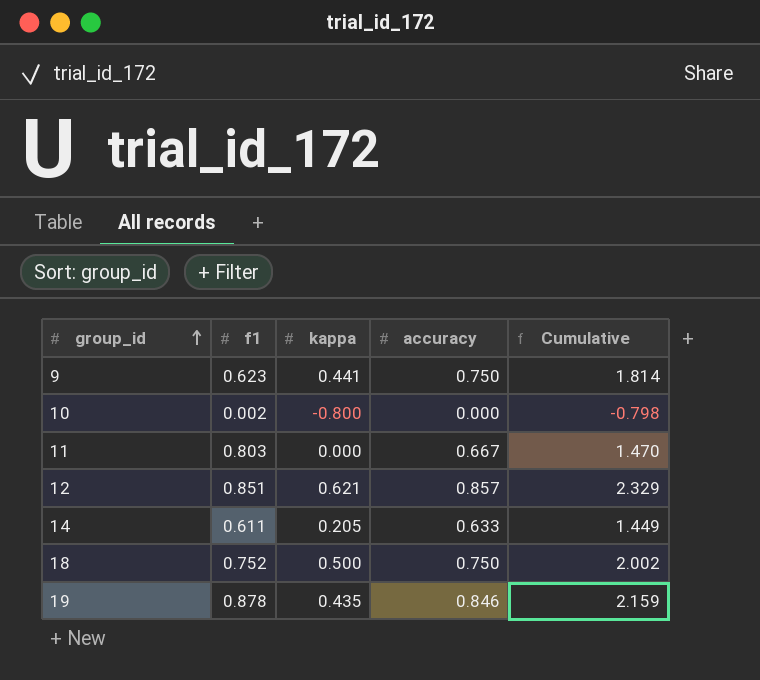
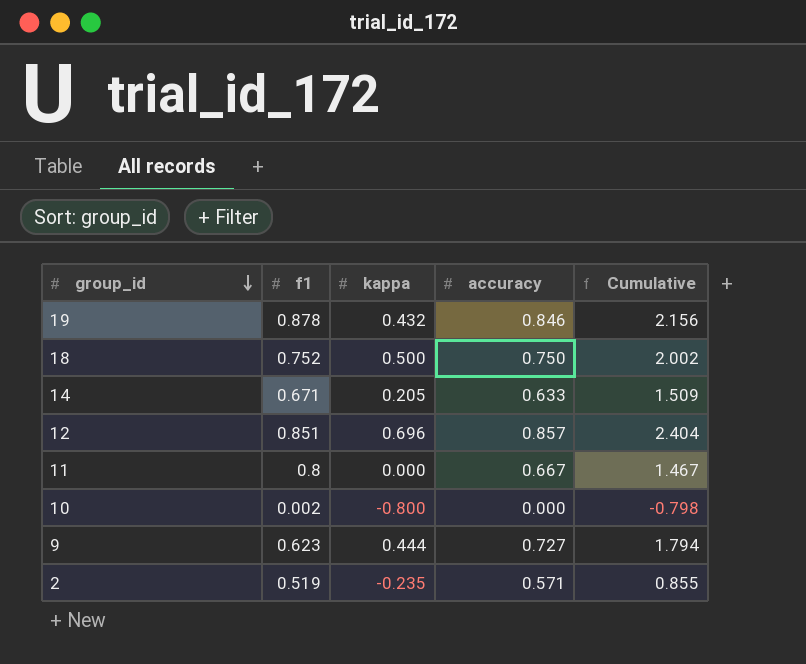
row order: group_id ascending -> group_id descending
19 | kappa: 0.435 -> 0.432
19 | Cumulative: 2.159 -> 2.156
14 | f1: 0.611 -> 0.671
14 | Cumulative: 1.449 -> 1.509
12 | kappa: 0.621 -> 0.696
12 | Cumulative: 2.329 -> 2.404
11 | f1: 0.803 -> 0.8
11 | Cumulative: 1.470 -> 1.467
9 | kappa: 0.441 -> 0.444
9 | accuracy: 0.750 -> 0.727
9 | Cumulative: 1.814 -> 1.794
row 2: none -> 0.519 | -0.235 | 0.571 | 0.855

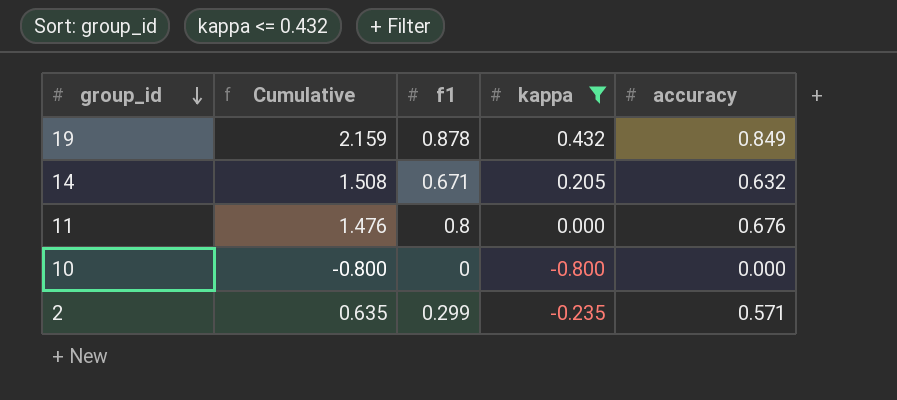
filter: none -> kappa <= 0.432
column Cumulative | position: 5 -> 2
19 | Cumulative: 2.156 -> 2.159
19 | accuracy: 0.846 -> 0.849
14 | Cumulative: 1.509 -> 1.508
14 | accuracy: 0.633 -> 0.632
11 | Cumulative: 1.467 -> 1.476
11 | accuracy: 0.667 -> 0.676
10 | Cumulative: -0.798 -> -0.800
10 | f1: 0.002 -> 0
2 | Cumulative: 0.855 -> 0.635
2 | f1: 0.519 -> 0.299

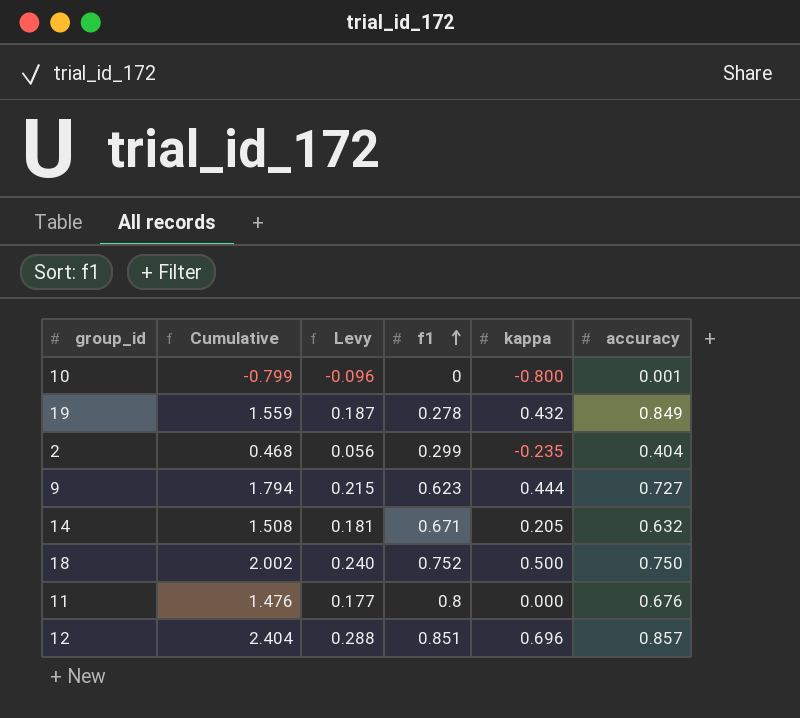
filter: kappa <= 0.432 -> none
row order: group_id descending -> f1 ascending
column Levy | formula: none -> [Cumulative] * 0.12
10 | Cumulative: -0.800 -> -0.799
10 | accuracy: 0.000 -> 0.001
19 | Cumulative: 2.159 -> 1.559
19 | f1: 0.878 -> 0.278
2 | Cumulative: 0.635 -> 0.468
2 | accuracy: 0.571 -> 0.404

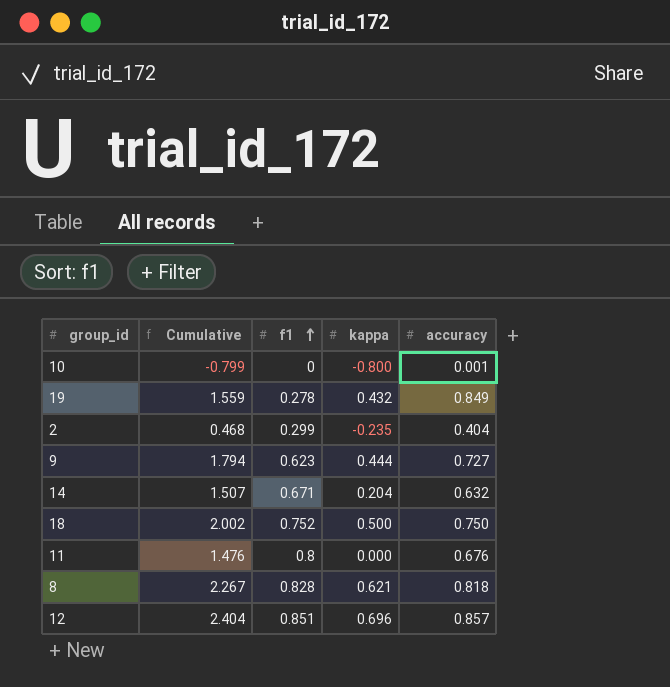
column Levy | formula: [Cumulative] * 0.12 -> none
14 | Cumulative: 1.508 -> 1.507
14 | kappa: 0.205 -> 0.204
row 8: none -> 2.267 | 0.828 | 0.621 | 0.818

